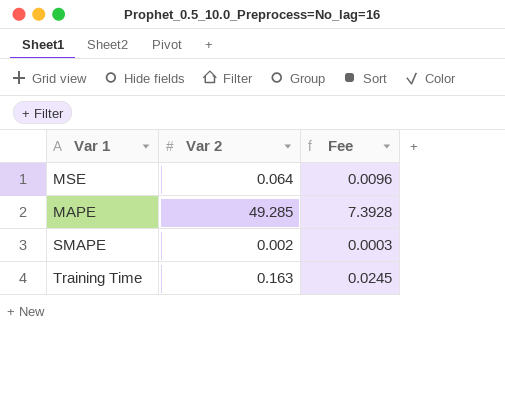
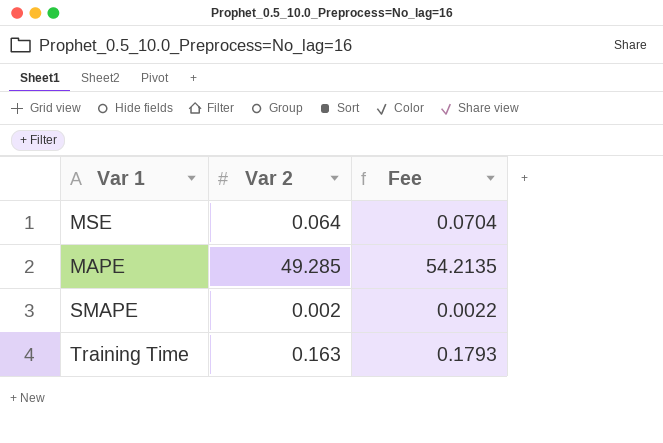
column Fee | formula: [Var 2] * 0.15 -> [Var 2] * 1.1

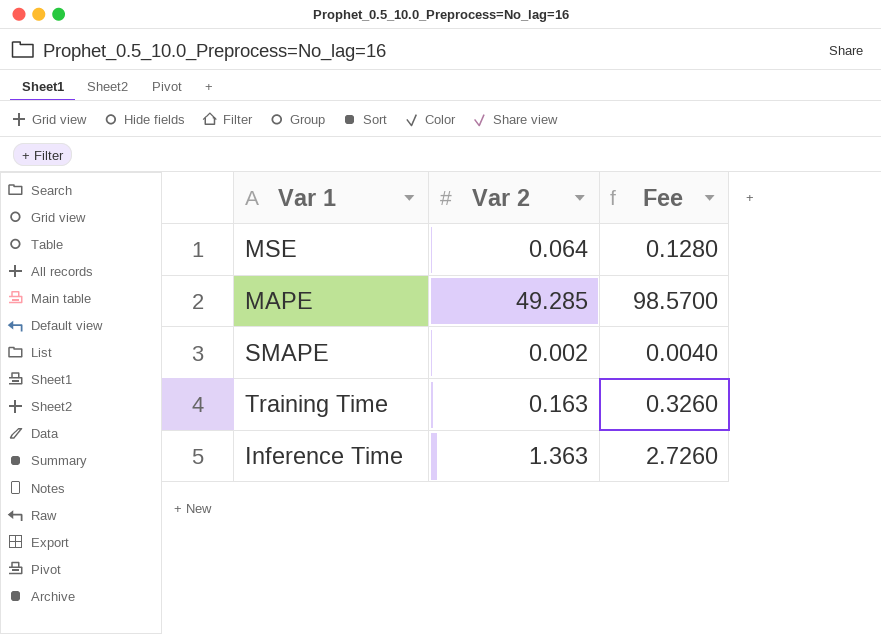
column Fee | formula: [Var 2] * 1.1 -> [Var 2] * 2
row Inference Time: none -> 1.363 | 2.7260

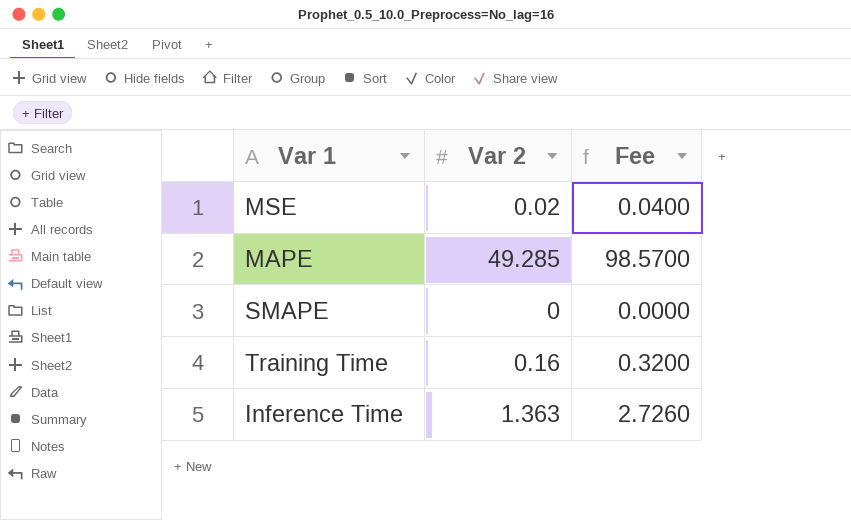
MSE | Var 2: 0.064 -> 0.02
MSE | Fee: 0.1280 -> 0.0400
SMAPE | Var 2: 0.002 -> 0
SMAPE | Fee: 0.0040 -> 0.0000
Training Time | Var 2: 0.163 -> 0.16
Training Time | Fee: 0.3260 -> 0.3200

